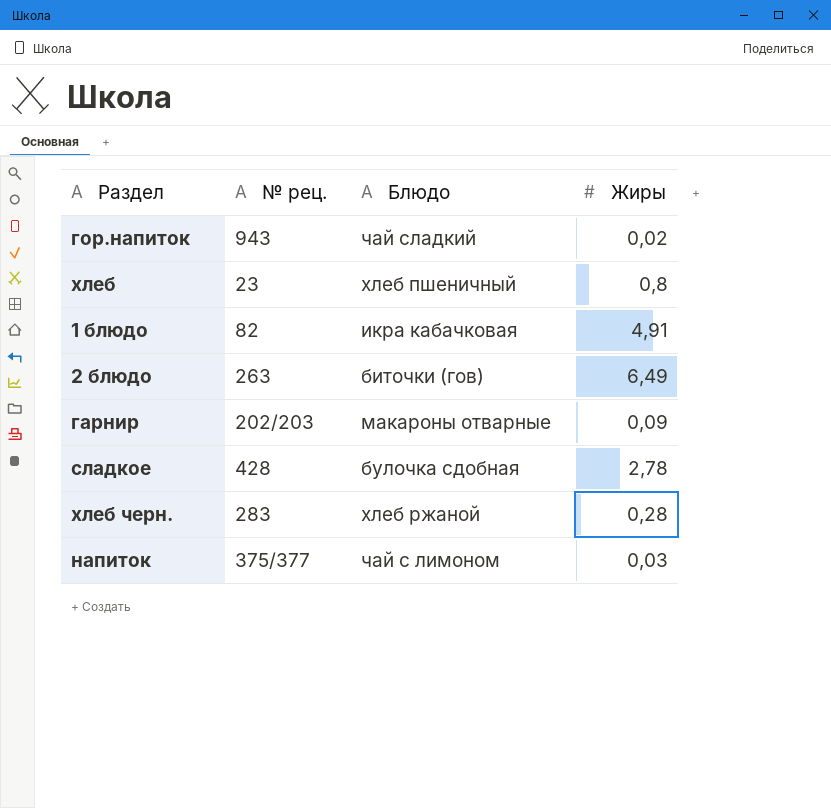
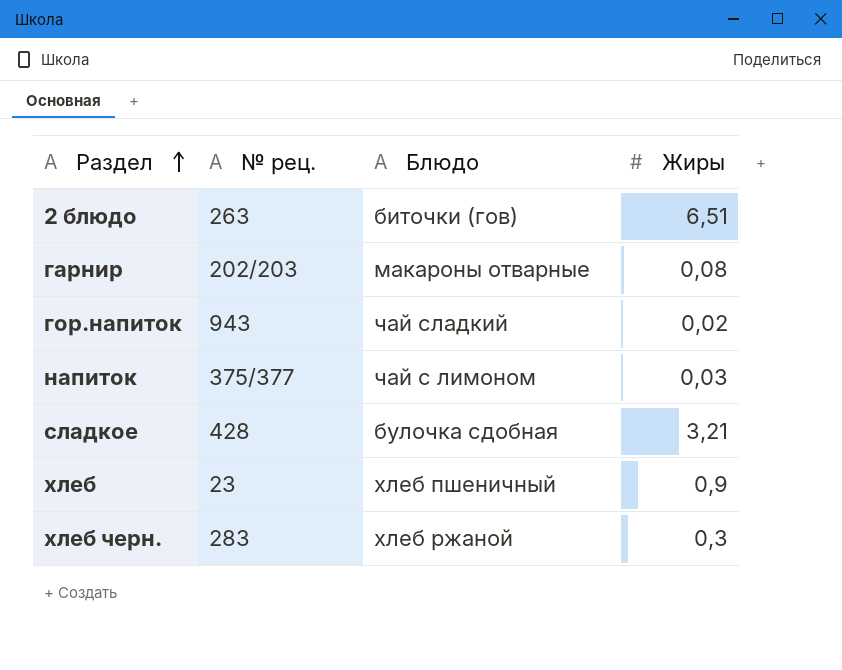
row order: none -> Раздел ascending
row 1 блюдо: 82 | икра кабачковая | 4,91 -> none
2 блюдо | Жиры: 6,49 -> 6,51
гарнир | Жиры: 0,09 -> 0,08
сладкое | Жиры: 2,78 -> 3,21
хлеб | Жиры: 0,8 -> 0,9
хлеб черн. | Жиры: 0,28 -> 0,3

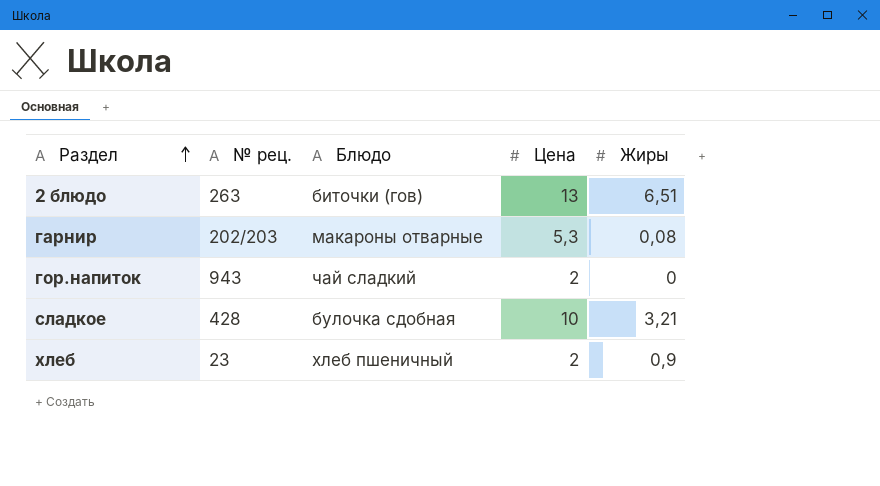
column Цена | position: none -> 4
row напиток: 375/377 | чай с лимоном | 0,03 -> none
row хлеб черн.: 283 | хлеб ржаной | 0,3 -> none
гор.напиток | Жиры: 0,02 -> 0

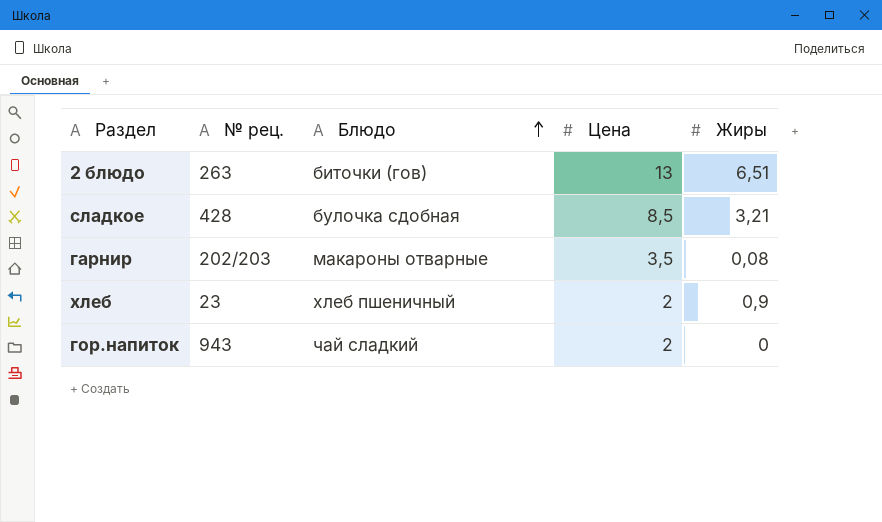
row order: Раздел ascending -> Блюдо ascending
сладкое | Цена: 10 -> 8,5
гарнир | Цена: 5,3 -> 3,5

